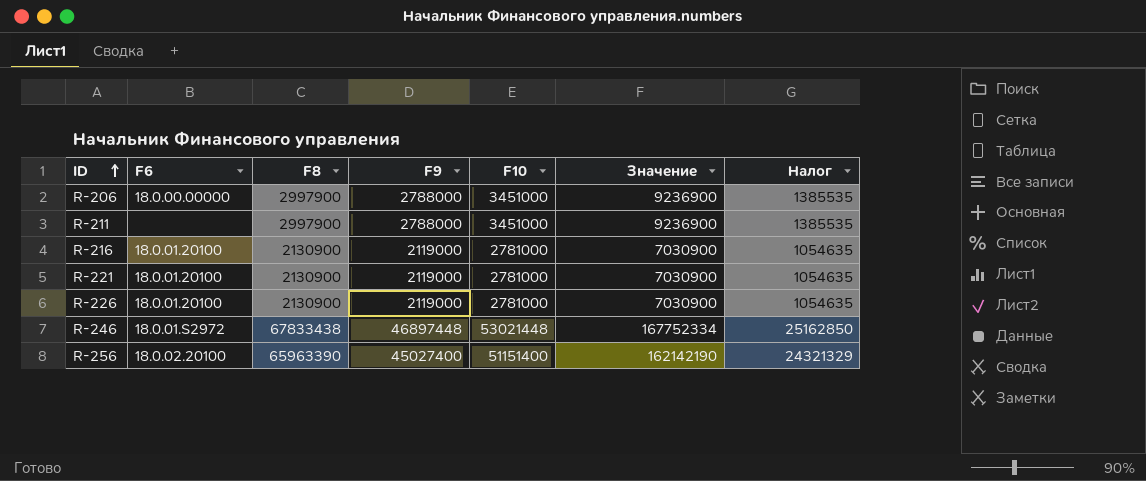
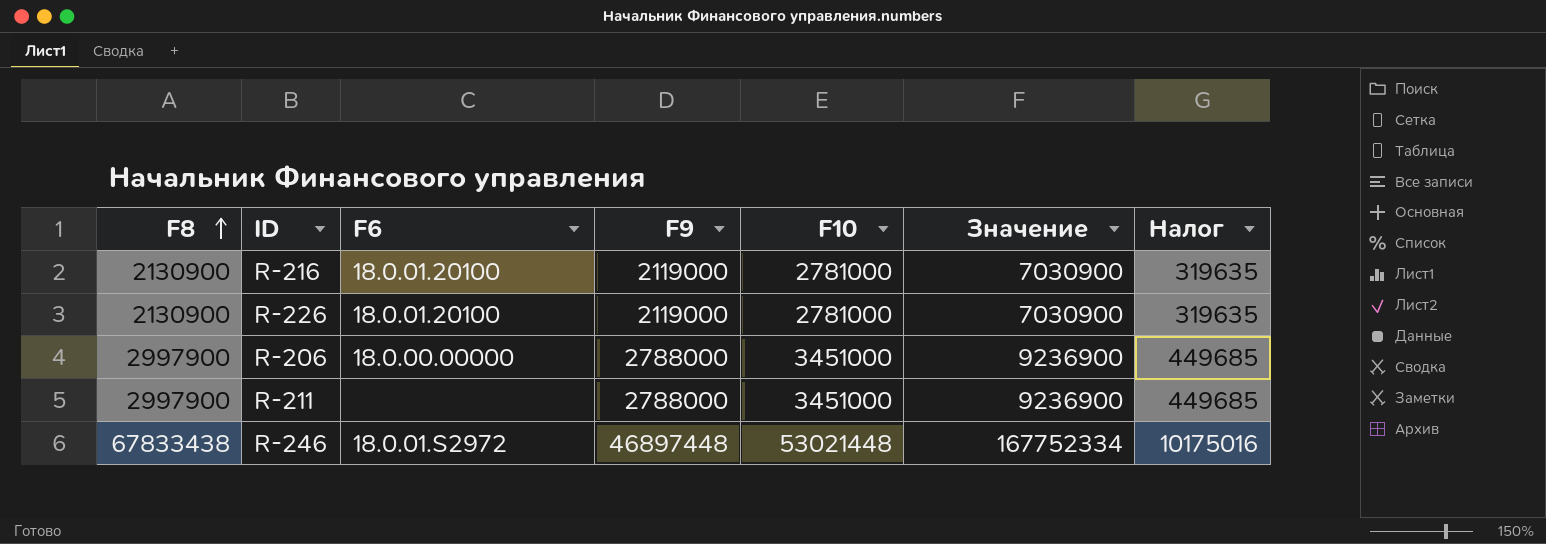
row order: ID ascending -> F8 ascending
column F8 | position: 3 -> 1
column Налог | formula: [Значение] * 0,15 -> [F8] * 0,15
row R-221: 18.0.01.20100 | 2130900 | 2119000 | 2781000 | 7030900 | 1054635 -> none
row R-256: 18.0.02.20100 | 65963390 | 45027400 | 51151400 | 162142190 | 24321329 -> none

